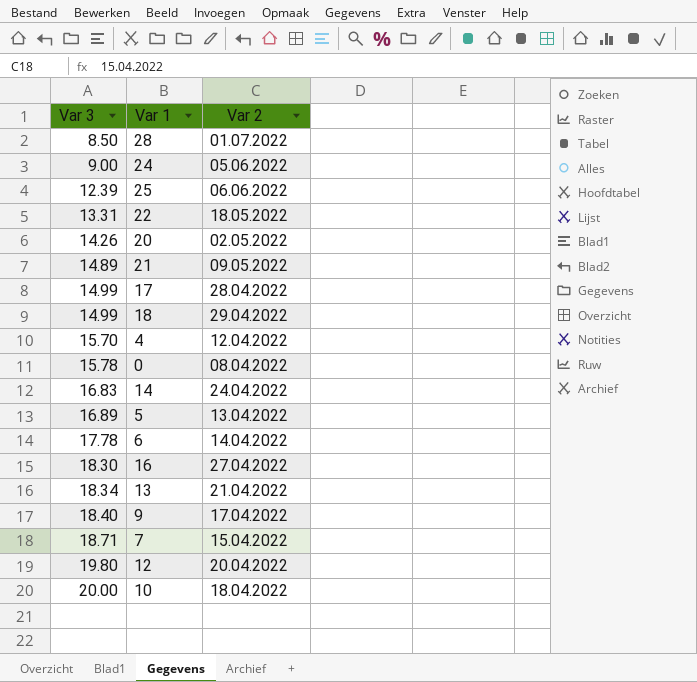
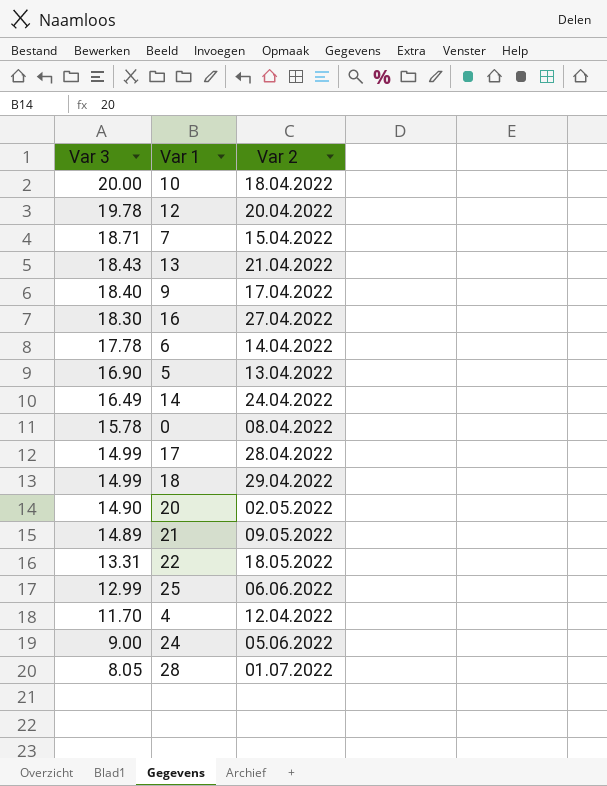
row order: Var 3 ascending -> Var 3 descending
12 | Var 3: 19.80 -> 19.78
13 | Var 3: 18.34 -> 18.43
5 | Var 3: 16.89 -> 16.90
14 | Var 3: 16.83 -> 16.49
20 | Var 3: 14.26 -> 14.90
25 | Var 3: 12.39 -> 12.99
4 | Var 3: 15.70 -> 11.70
28 | Var 3: 8.50 -> 8.05

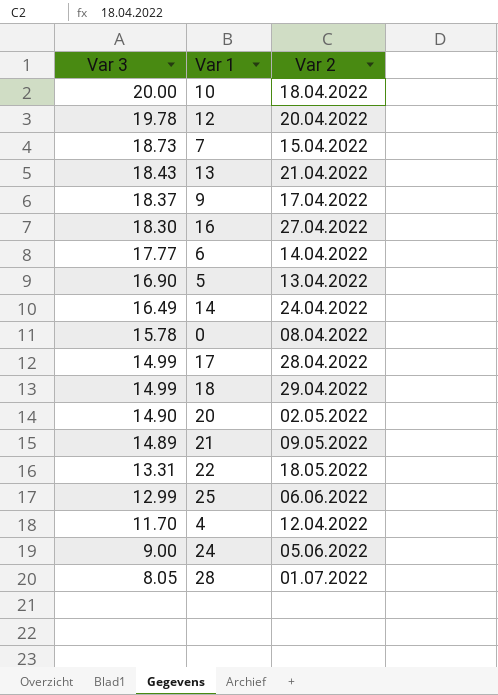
7 | Var 3: 18.71 -> 18.73
9 | Var 3: 18.40 -> 18.37
6 | Var 3: 17.78 -> 17.77

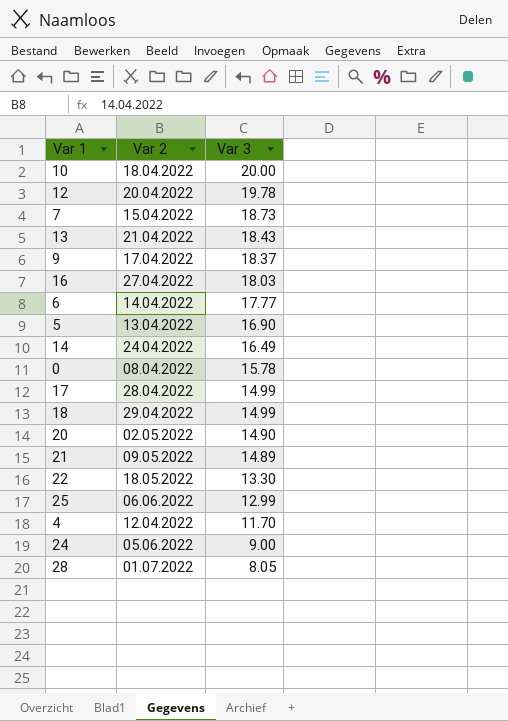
column Var 3 | position: 1 -> 3
16 | Var 3: 18.30 -> 18.03
22 | Var 3: 13.31 -> 13.30

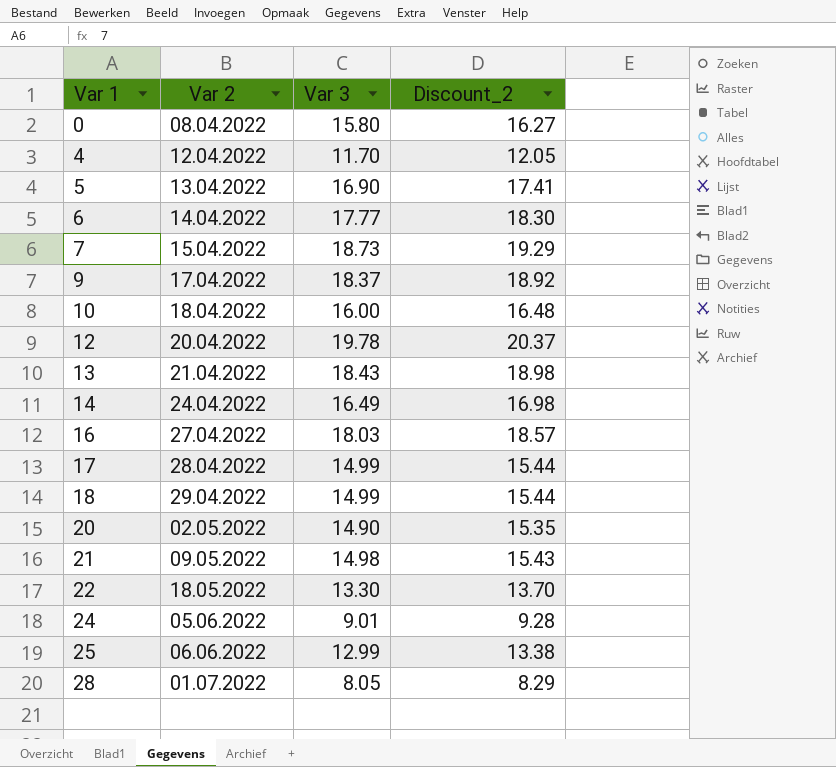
row order: Var 3 descending -> Var 1 ascending
column Discount_2 | formula: none -> [Var 3] * 1.03
0 | Var 3: 15.78 -> 15.80
10 | Var 3: 20.00 -> 16.00
21 | Var 3: 14.89 -> 14.98
24 | Var 3: 9.00 -> 9.01

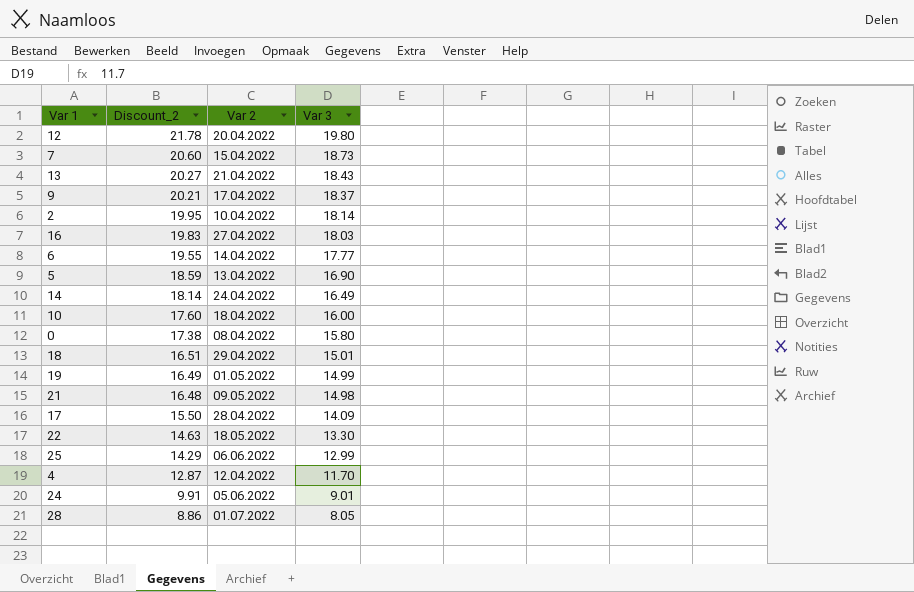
row order: Var 1 ascending -> Discount_2 descending
column Discount_2 | formula: [Var 3] * 1.03 -> [Var 3] * 1.1
column Discount_2 | position: 4 -> 2
row 20: 02.05.2022 | 14.90 | 15.35 -> none
12 | Var 3: 19.78 -> 19.80
row 2: none -> 19.95 | 10.04.2022 | 18.14
18 | Var 3: 14.99 -> 15.01
row 19: none -> 16.49 | 01.05.2022 | 14.99
17 | Var 3: 14.99 -> 14.09

